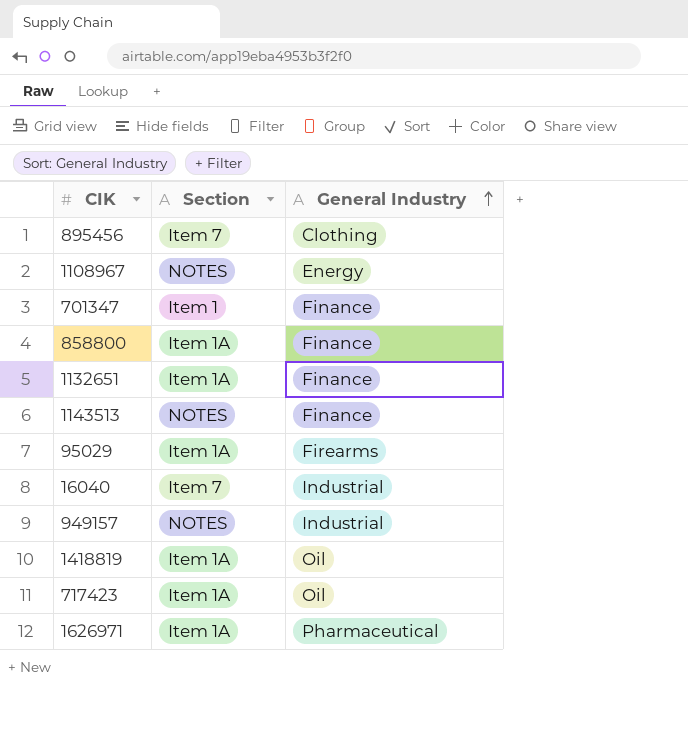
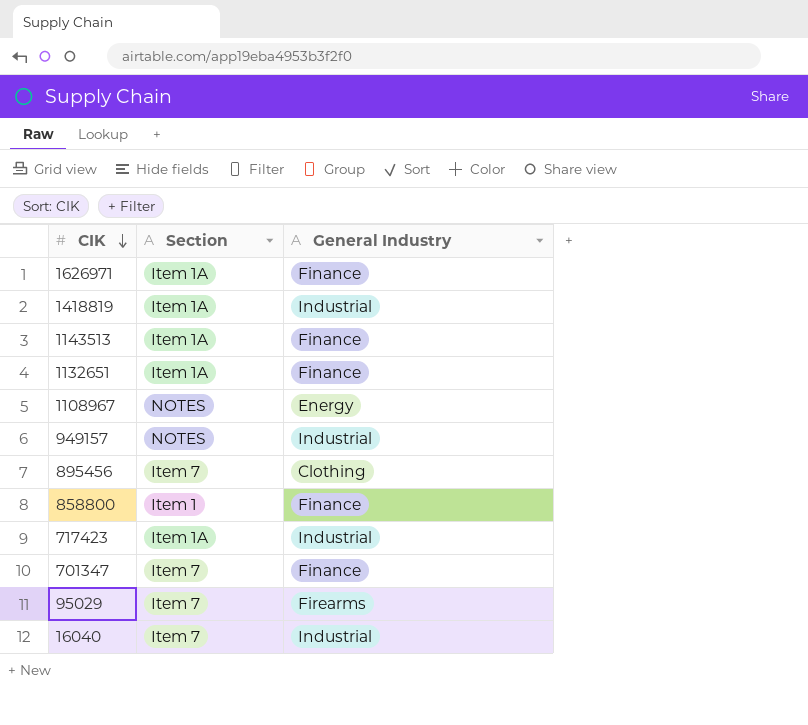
row order: General Industry ascending -> CIK descending
1626971 | General Industry: Pharmaceutical -> Finance
1418819 | General Industry: Oil -> Industrial
1143513 | Section: NOTES -> Item 1A
858800 | Section: Item 1A -> Item 1
717423 | General Industry: Oil -> Industrial
701347 | Section: Item 1 -> Item 7
95029 | Section: Item 1A -> Item 7

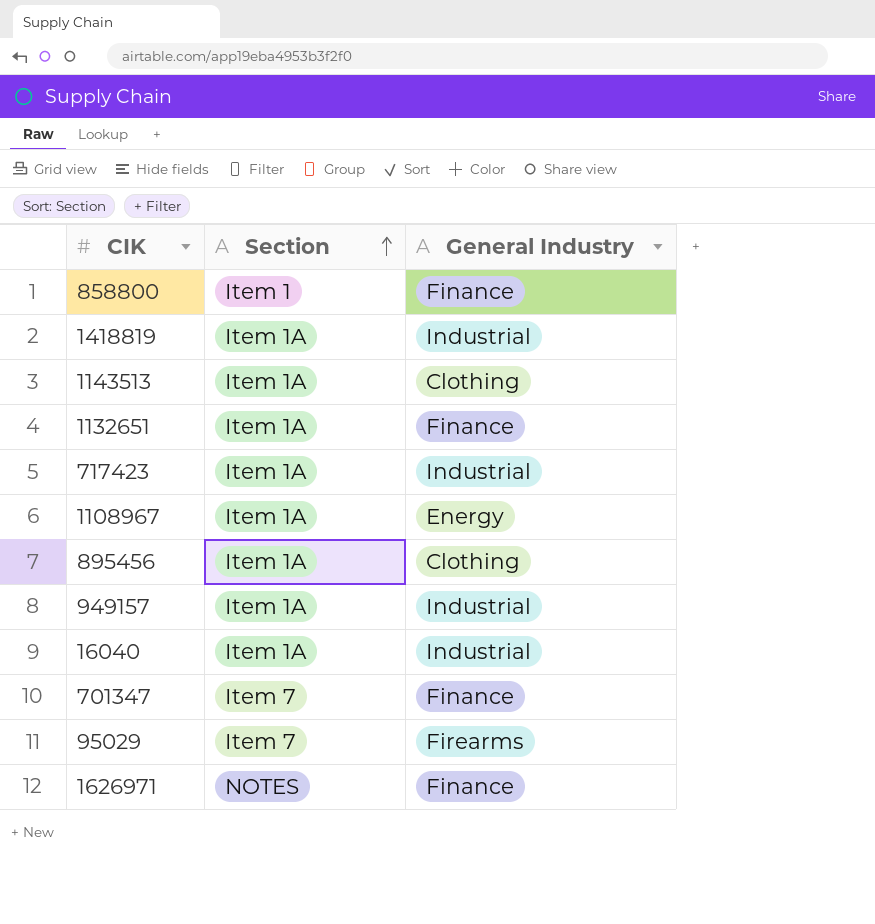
row order: CIK descending -> Section ascending
1143513 | General Industry: Finance -> Clothing
1108967 | Section: NOTES -> Item 1A
895456 | Section: Item 7 -> Item 1A
949157 | Section: NOTES -> Item 1A
16040 | Section: Item 7 -> Item 1A
1626971 | Section: Item 1A -> NOTES

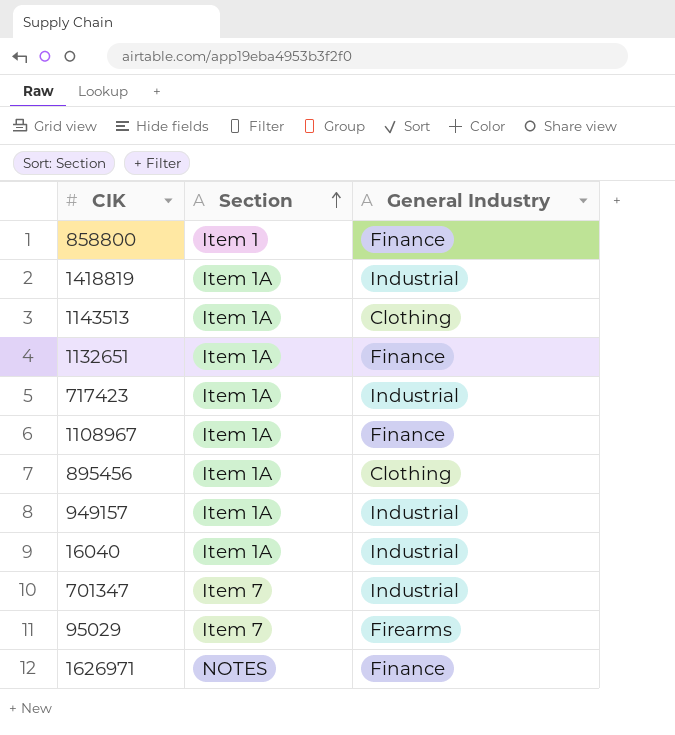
1108967 | General Industry: Energy -> Finance
701347 | General Industry: Finance -> Industrial

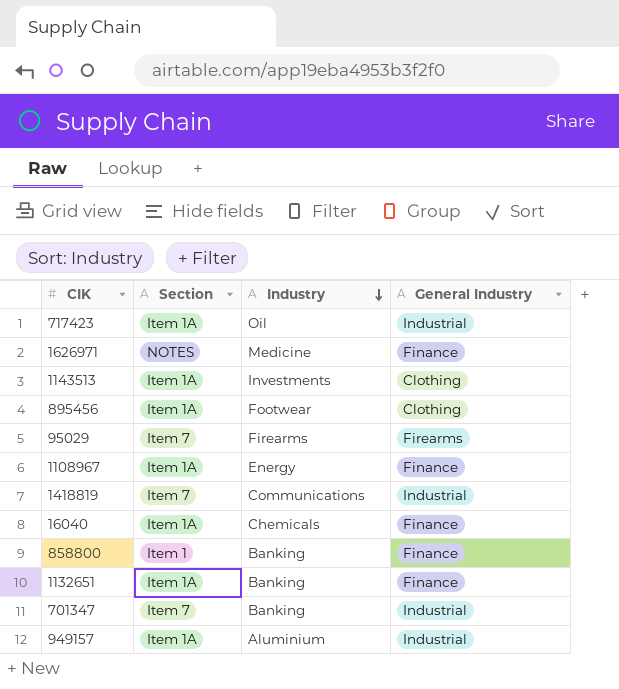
row order: Section ascending -> Industry descending
column Industry | position: none -> 3
1418819 | Section: Item 1A -> Item 7
16040 | General Industry: Industrial -> Finance

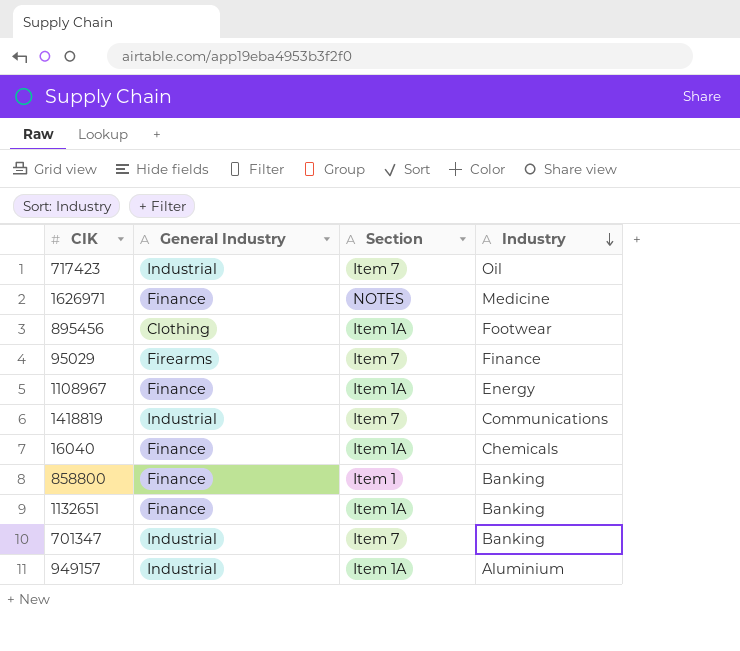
column General Industry | position: 4 -> 2
row 1143513: Item 1A | Investments | Clothing -> none
717423 | Section: Item 1A -> Item 7
95029 | Industry: Firearms -> Finance

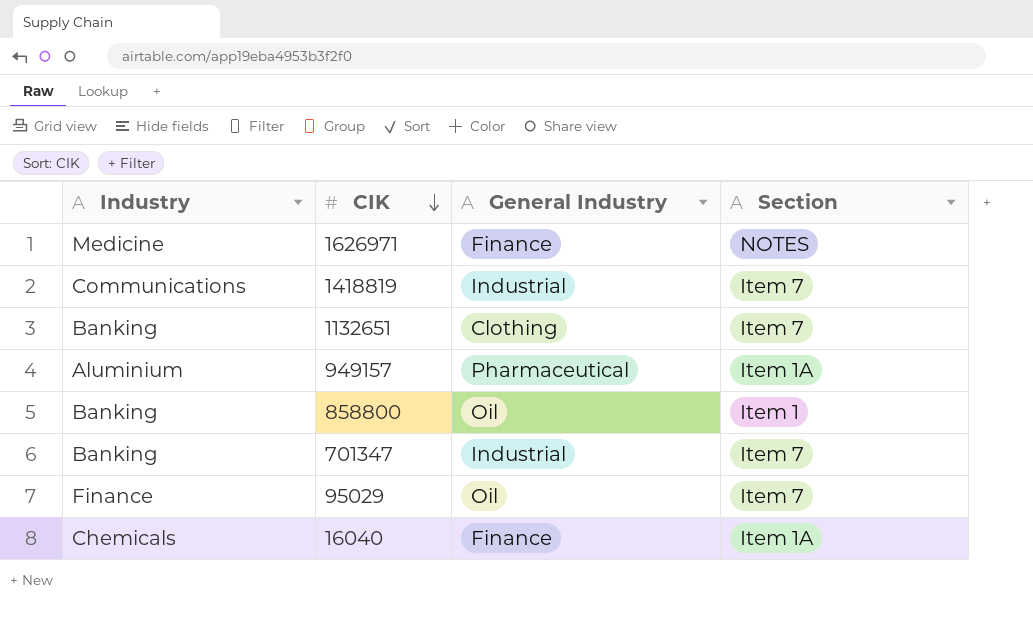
row order: Industry descending -> CIK descending
column Industry | position: 4 -> 1
row 717423: Industrial | Item 7 | Oil -> none
row 895456: Clothing | Item 1A | Footwear -> none
row 1108967: Finance | Item 1A | Energy -> none
1132651 | General Industry: Finance -> Clothing
1132651 | Section: Item 1A -> Item 7
949157 | General Industry: Industrial -> Pharmaceutical
858800 | General Industry: Finance -> Oil
95029 | General Industry: Firearms -> Oil

